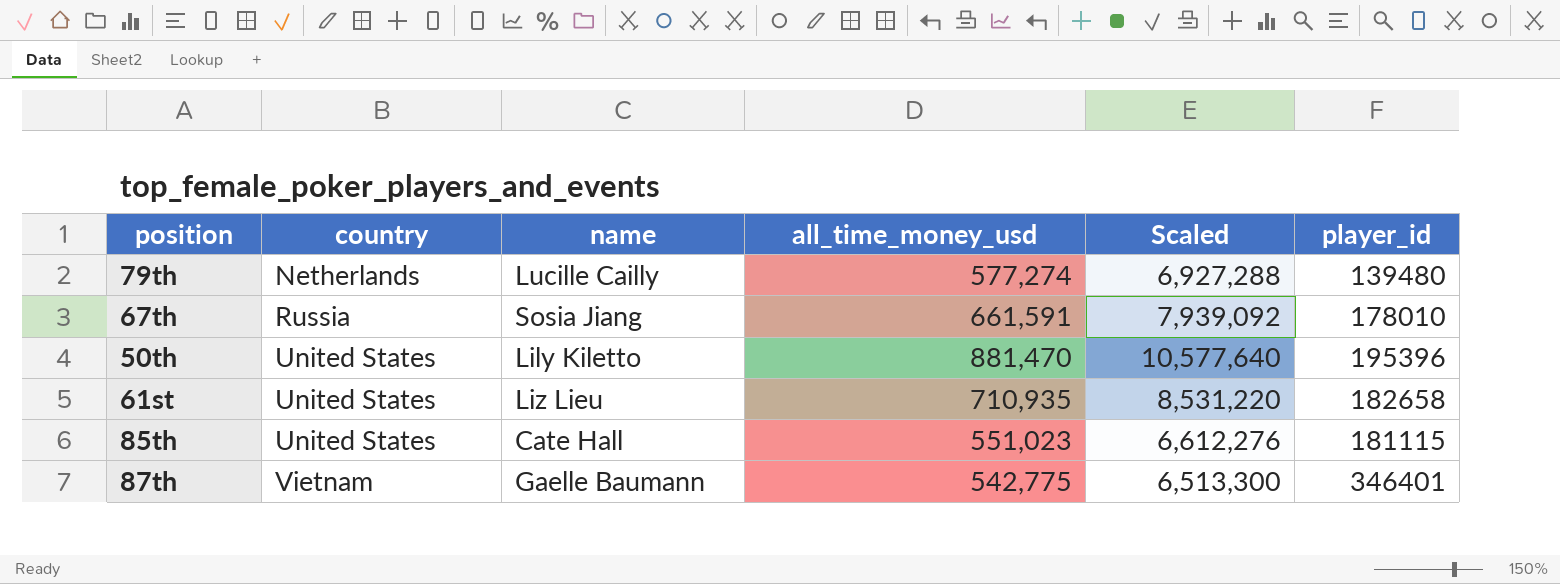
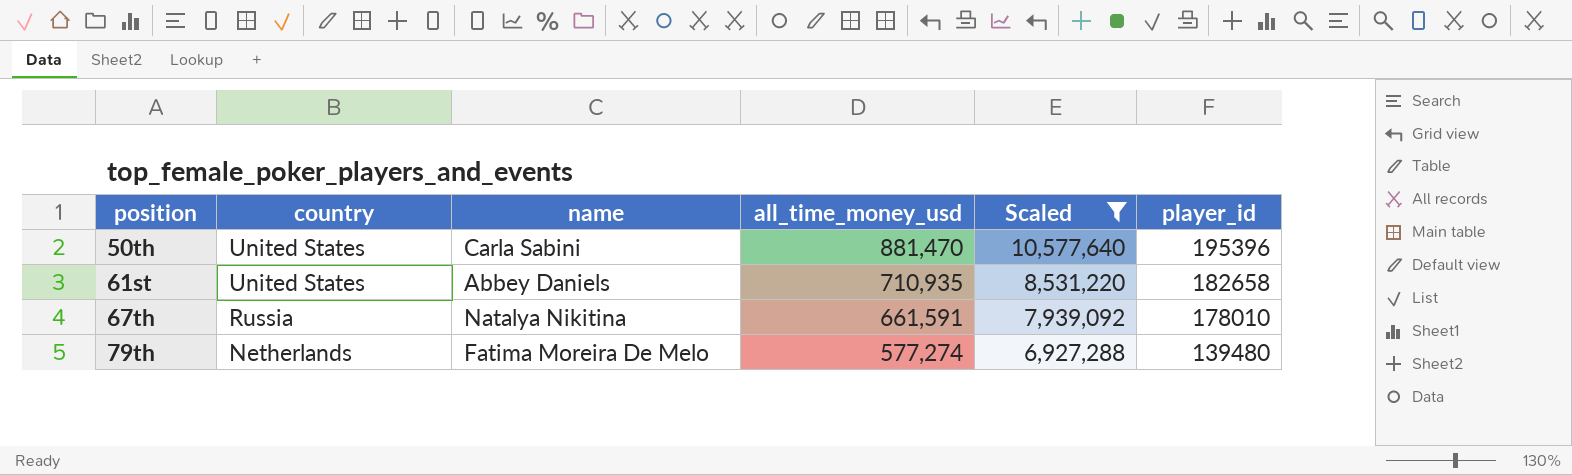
filter: none -> Scaled >= 6,927,288
row order: country ascending -> position ascending
50th | name: Lily Kiletto -> Carla Sabini
61st | name: Liz Lieu -> Abbey Daniels
67th | name: Sosia Jiang -> Natalya Nikitina
79th | name: Lucille Cailly -> Fatima Moreira De Melo

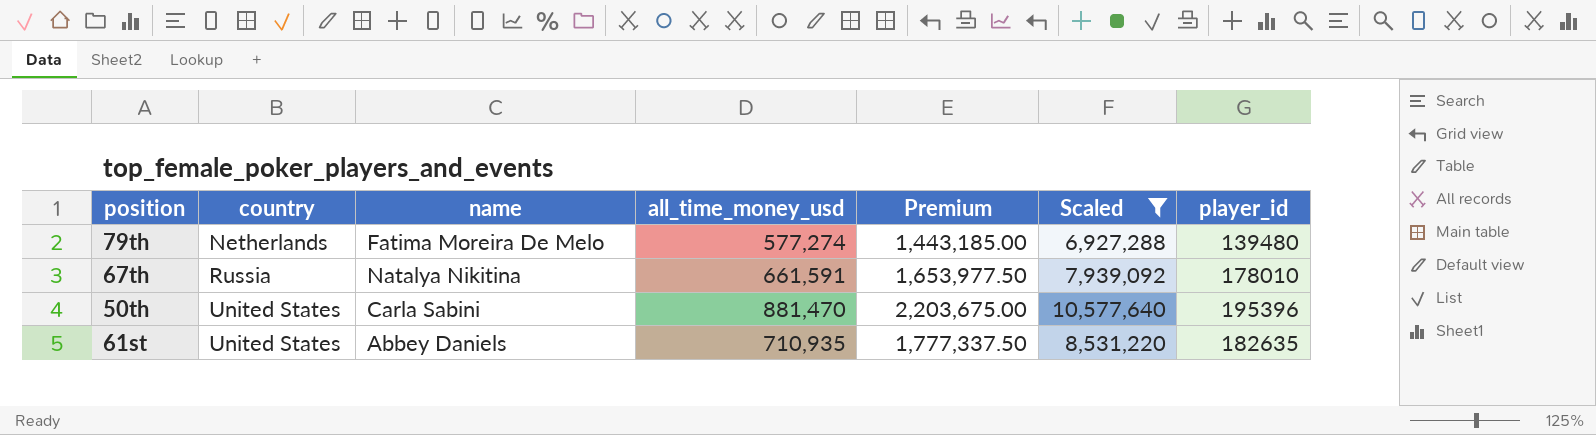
row order: position ascending -> country ascending
column Premium | formula: none -> [all_time_money_usd] * 2.5
61st | player_id: 182658 -> 182635

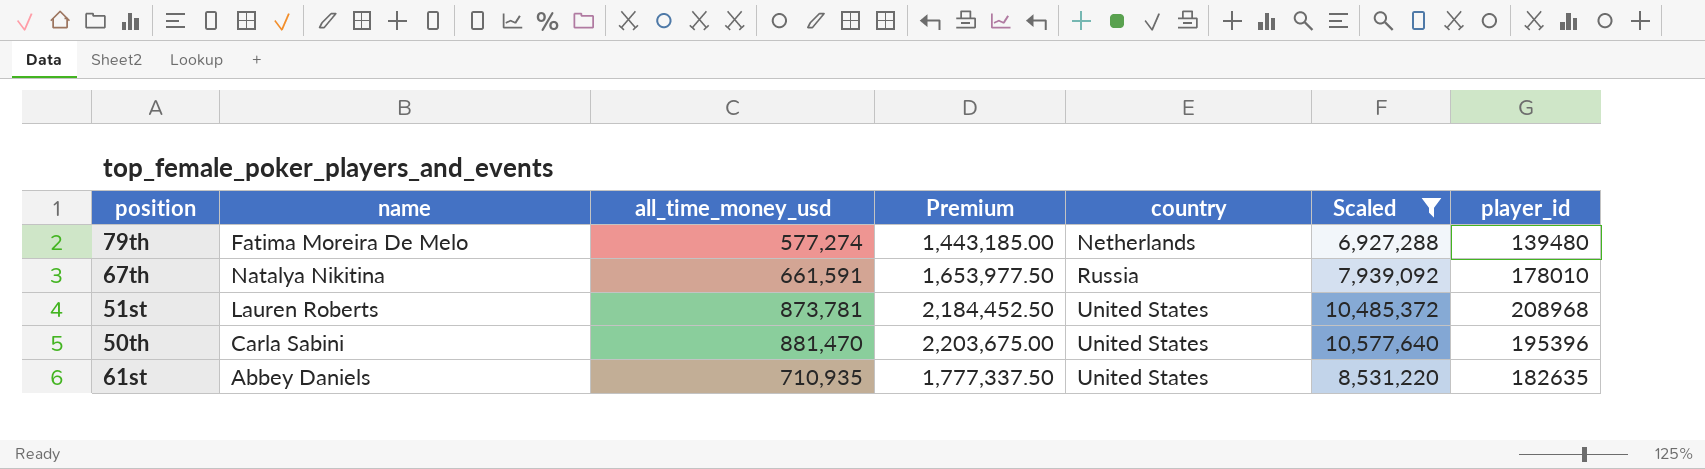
column country | position: 2 -> 5
row 51st: none -> Lauren Roberts | 873,781 | 2,184,452.50 | United States | 10,485,372 | 208968

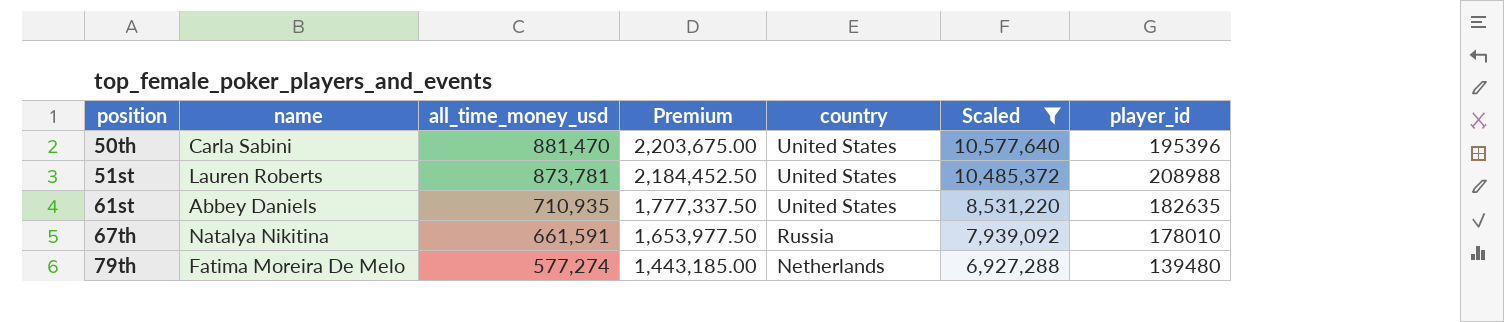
row order: country ascending -> position ascending
51st | player_id: 208968 -> 208988

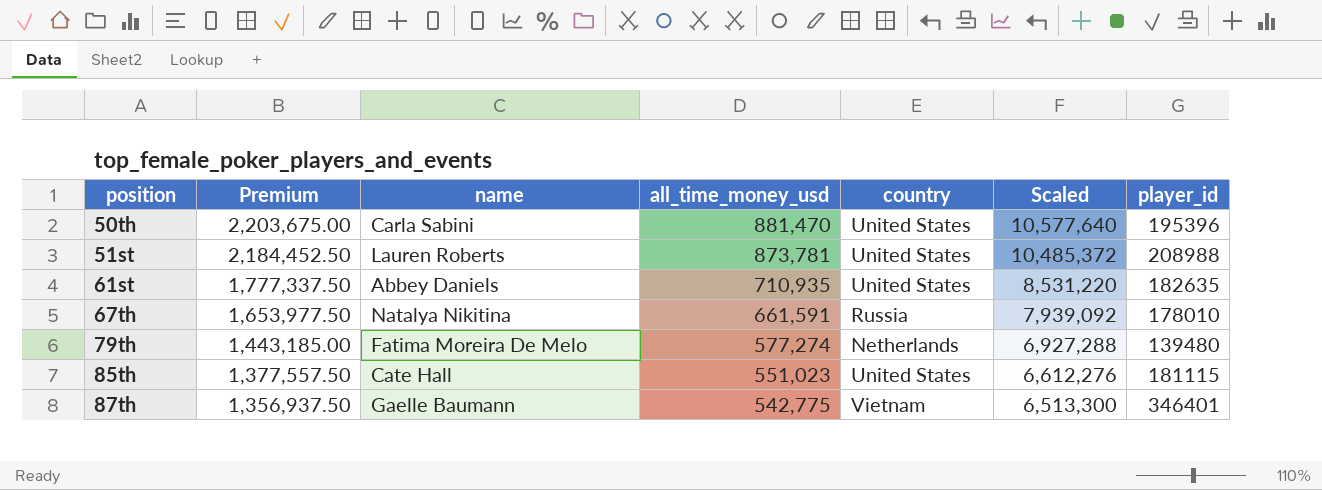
filter: Scaled >= 6,927,288 -> none
column Premium | position: 4 -> 2

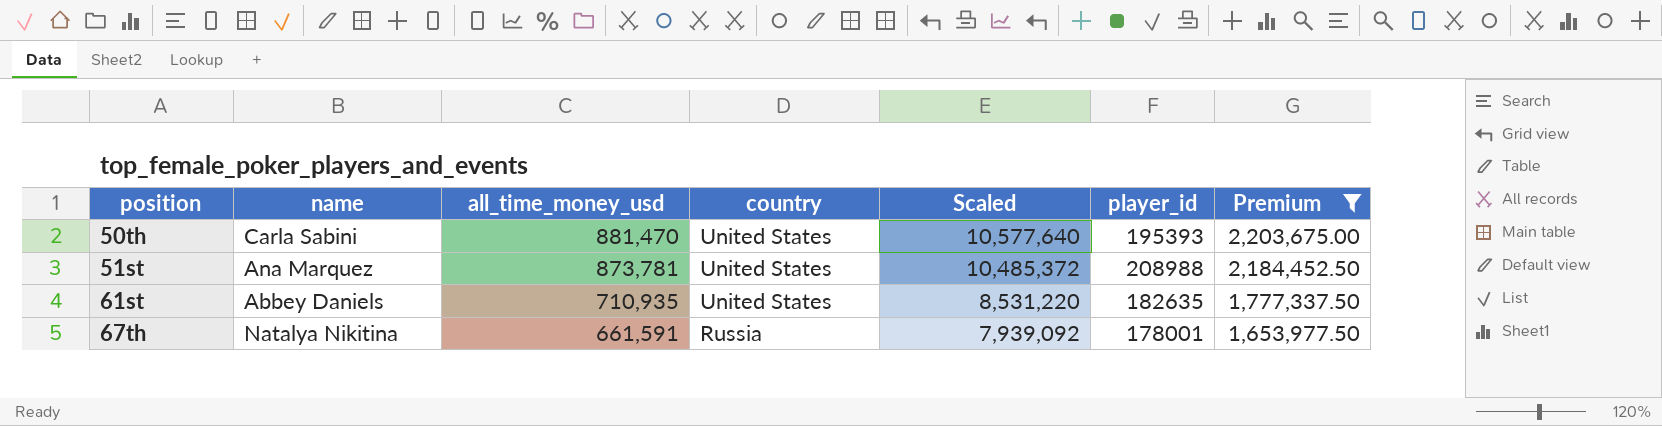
filter: none -> Premium >= 1,653,977.50
column Premium | position: 2 -> 7
50th | player_id: 195396 -> 195393
51st | name: Lauren Roberts -> Ana Marquez
67th | player_id: 178010 -> 178001

